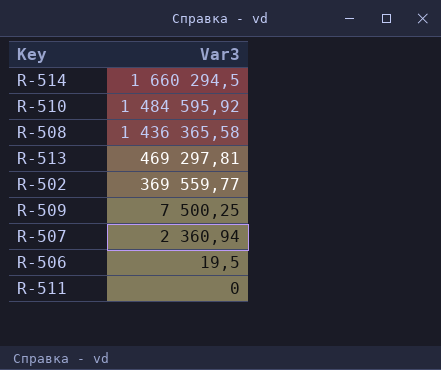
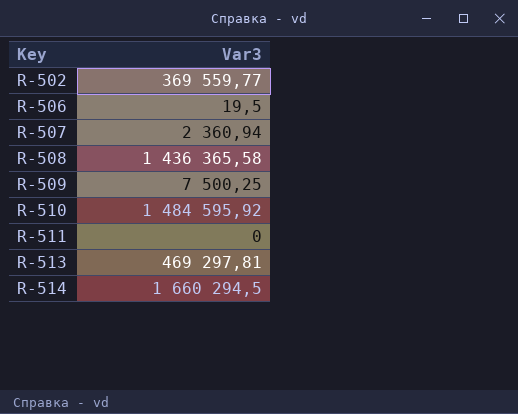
row order: Var3 descending -> Key ascending

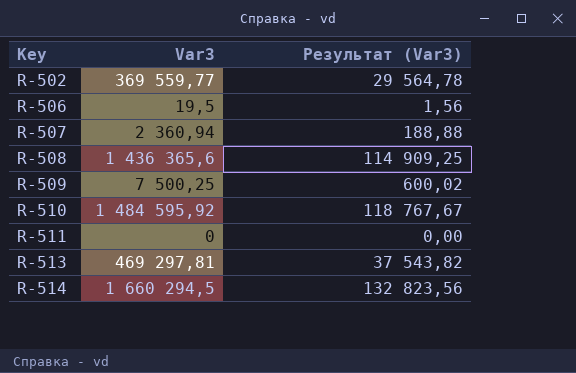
column Результат (Var3) | formula: none -> [Var3] * 0,08
R-508 | Var3: 1 436 365,58 -> 1 436 365,6

